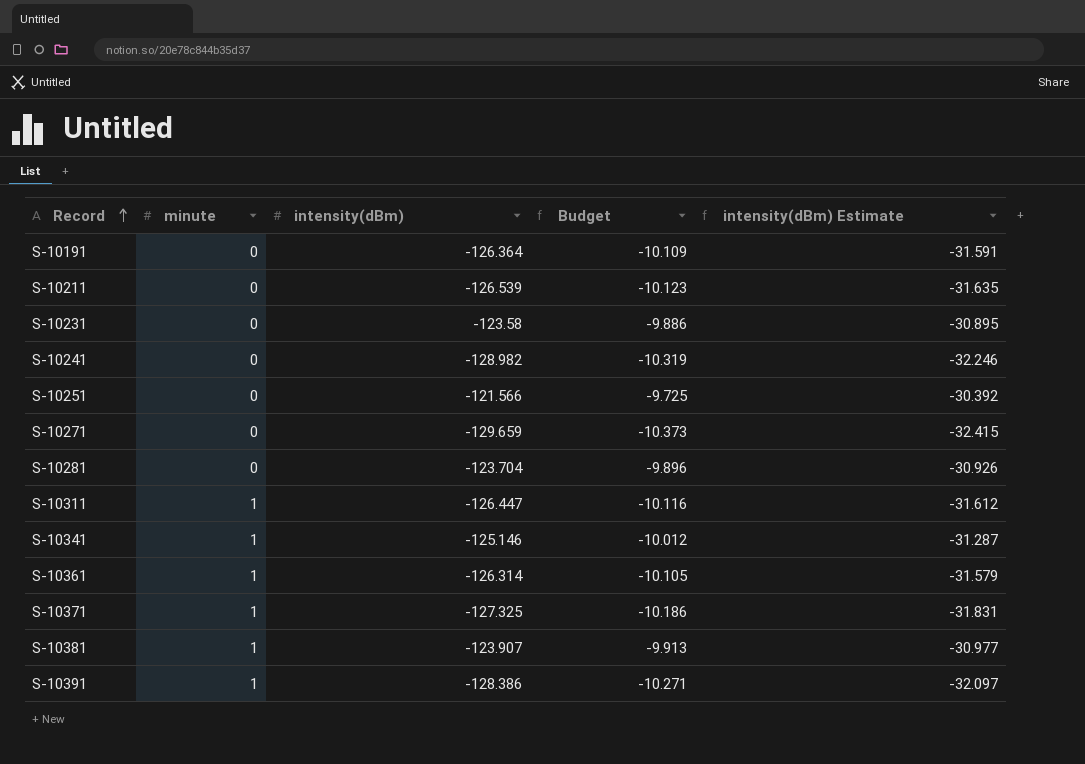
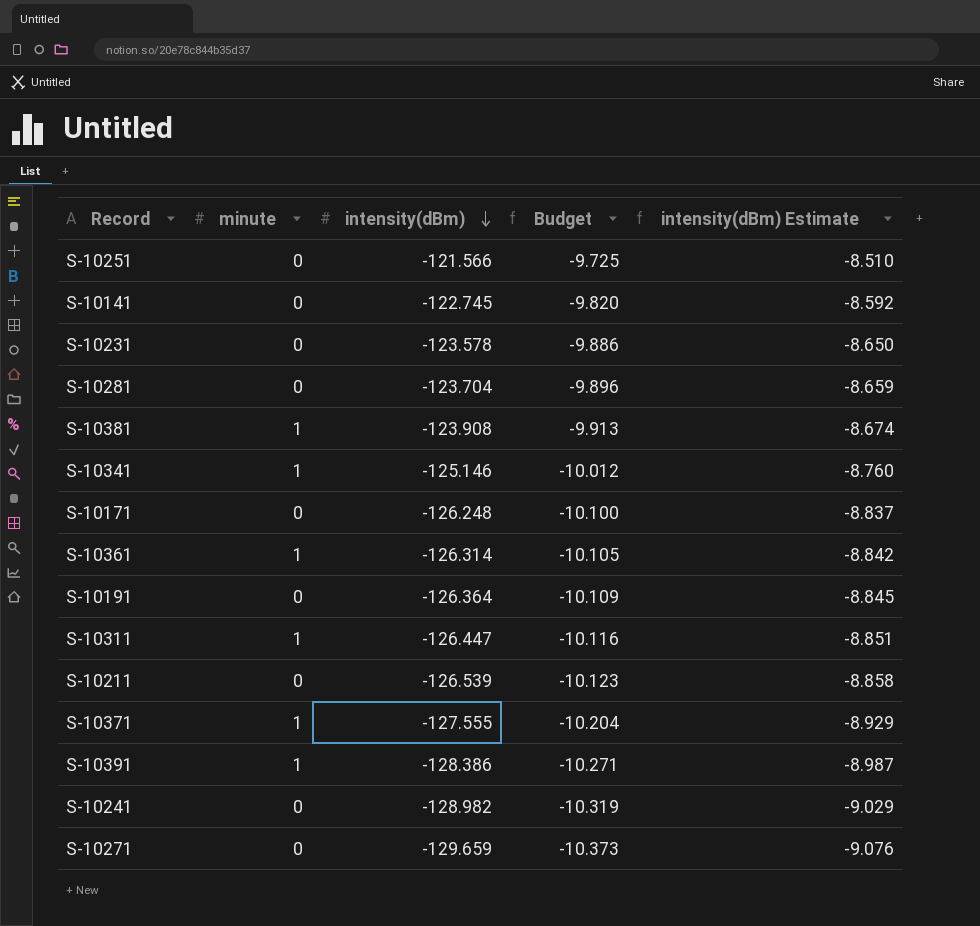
row order: Record ascending -> intensity(dBm) descending
column intensity(dBm) Estimate | formula: [intensity(dBm)] * 0.25 -> [intensity(dBm)] * 0.07
row S-10141: none -> 0 | -122.745 | -9.820 | -8.592
S-10231 | intensity(dBm): -123.58 -> -123.578
S-10381 | intensity(dBm): -123.907 -> -123.908
row S-10171: none -> 0 | -126.248 | -10.100 | -8.837
S-10371 | intensity(dBm): -127.325 -> -127.555
S-10371 | Budget: -10.186 -> -10.204

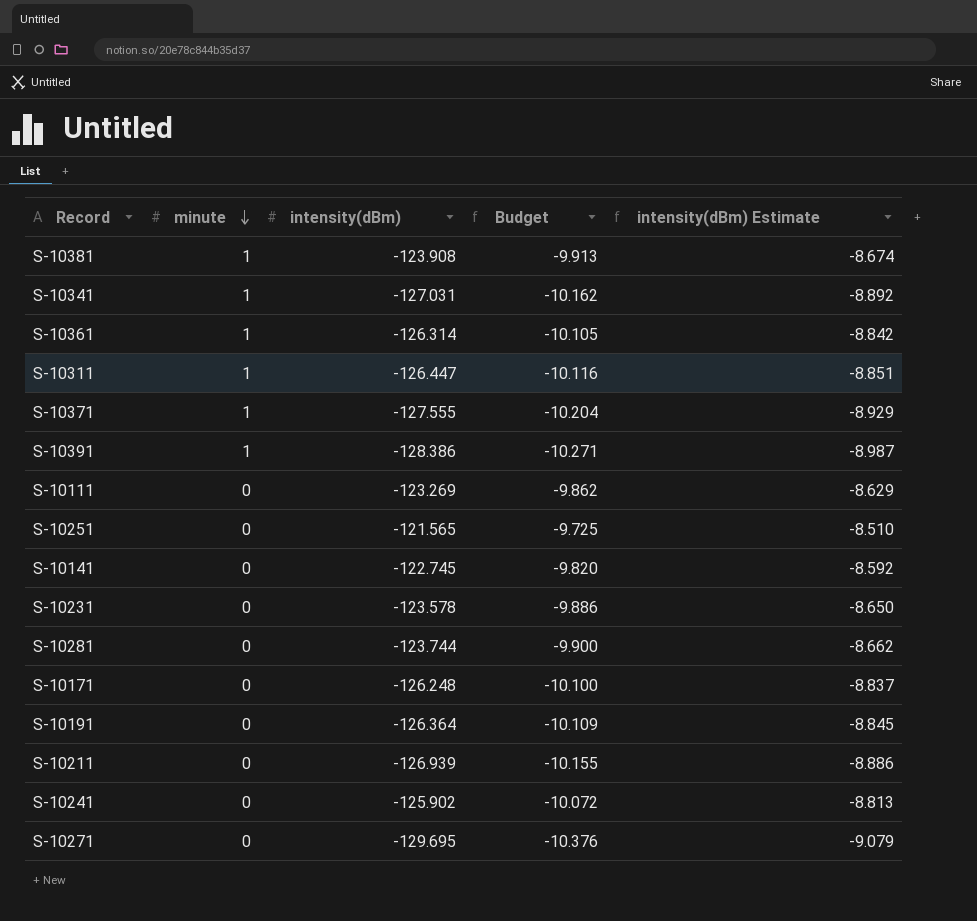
row order: intensity(dBm) descending -> minute descending
S-10341 | intensity(dBm): -125.146 -> -127.031
S-10341 | Budget: -10.012 -> -10.162
S-10341 | intensity(dBm) Estimate: -8.760 -> -8.892
row S-10111: none -> 0 | -123.269 | -9.862 | -8.629
S-10251 | intensity(dBm): -121.566 -> -121.565
S-10281 | intensity(dBm): -123.704 -> -123.744
S-10281 | Budget: -9.896 -> -9.900
S-10281 | intensity(dBm) Estimate: -8.659 -> -8.662
S-10211 | intensity(dBm): -126.539 -> -126.939
S-10211 | Budget: -10.123 -> -10.155
S-10211 | intensity(dBm) Estimate: -8.858 -> -8.886
S-10241 | intensity(dBm): -128.982 -> -125.902
S-10241 | Budget: -10.319 -> -10.072
S-10241 | intensity(dBm) Estimate: -9.029 -> -8.813
S-10271 | intensity(dBm): -129.659 -> -129.695
S-10271 | Budget: -10.373 -> -10.376
S-10271 | intensity(dBm) Estimate: -9.076 -> -9.079

